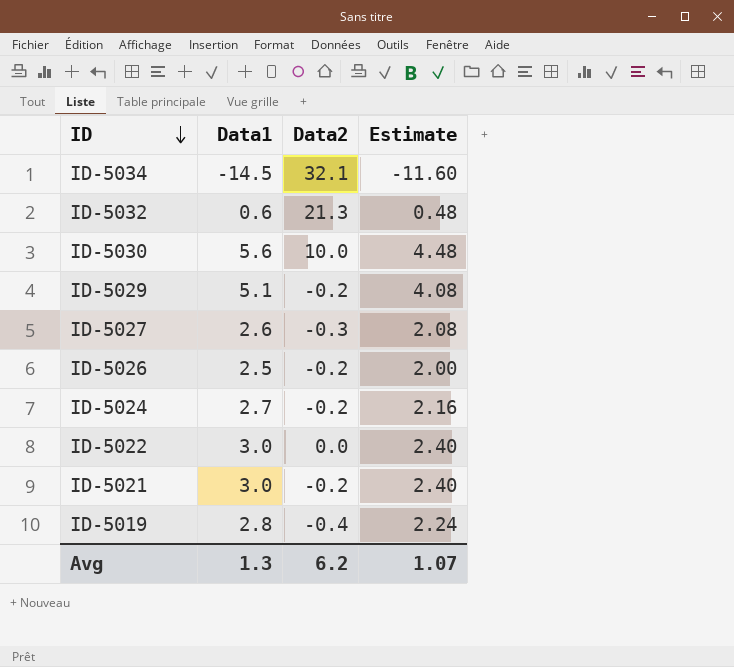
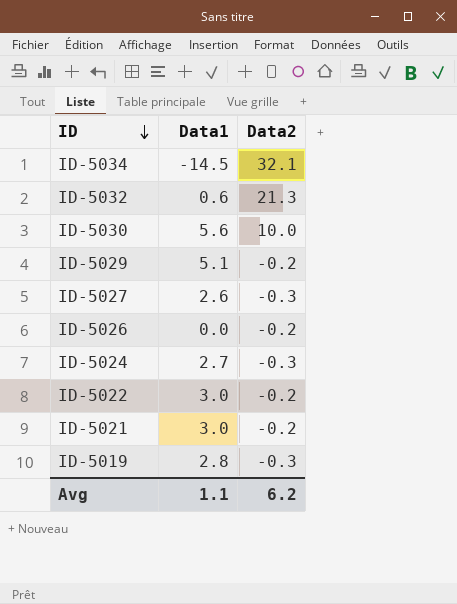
column Estimate | formula: [Data1] * 0.8 -> none
ID-5026 | Data1: 2.5 -> 0.0
ID-5024 | Data2: -0.2 -> -0.3
ID-5022 | Data2: 0.0 -> -0.2
ID-5019 | Data2: -0.4 -> -0.3
Avg | Data1: 1.3 -> 1.1

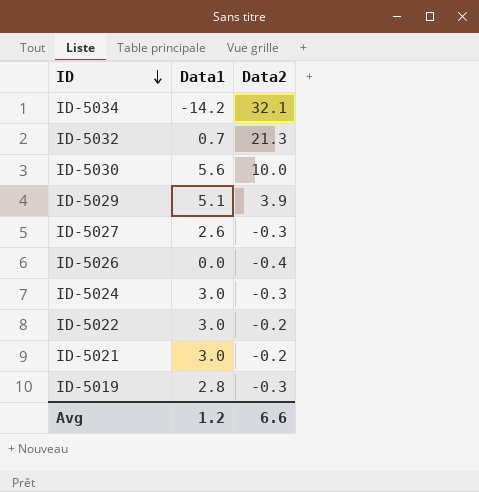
ID-5034 | Data1: -14.5 -> -14.2
ID-5032 | Data1: 0.6 -> 0.7
ID-5029 | Data2: -0.2 -> 3.9
ID-5026 | Data2: -0.2 -> -0.4
ID-5024 | Data1: 2.7 -> 3.0
Avg | Data1: 1.1 -> 1.2
Avg | Data2: 6.2 -> 6.6

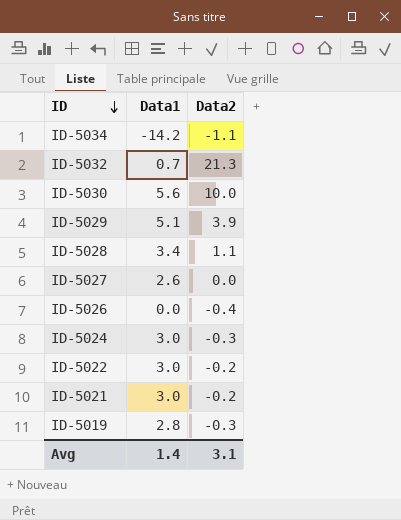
ID-5034 | Data2: 32.1 -> -1.1
row ID-5028: none -> 3.4 | 1.1
ID-5027 | Data2: -0.3 -> 0.0
Avg | Data1: 1.2 -> 1.4
Avg | Data2: 6.6 -> 3.1

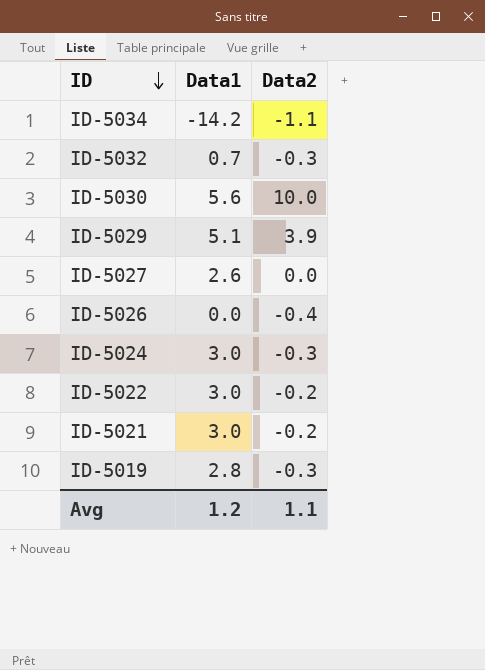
row ID-5028: 3.4 | 1.1 -> none
ID-5032 | Data2: 21.3 -> -0.3
Avg | Data1: 1.4 -> 1.2
Avg | Data2: 3.1 -> 1.1

